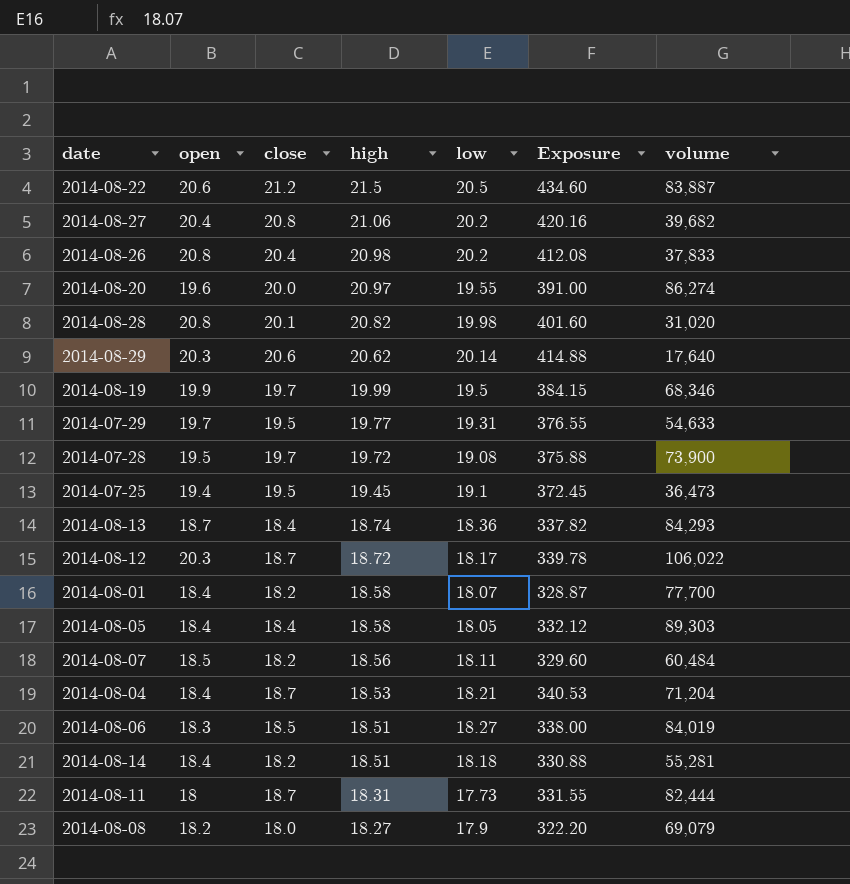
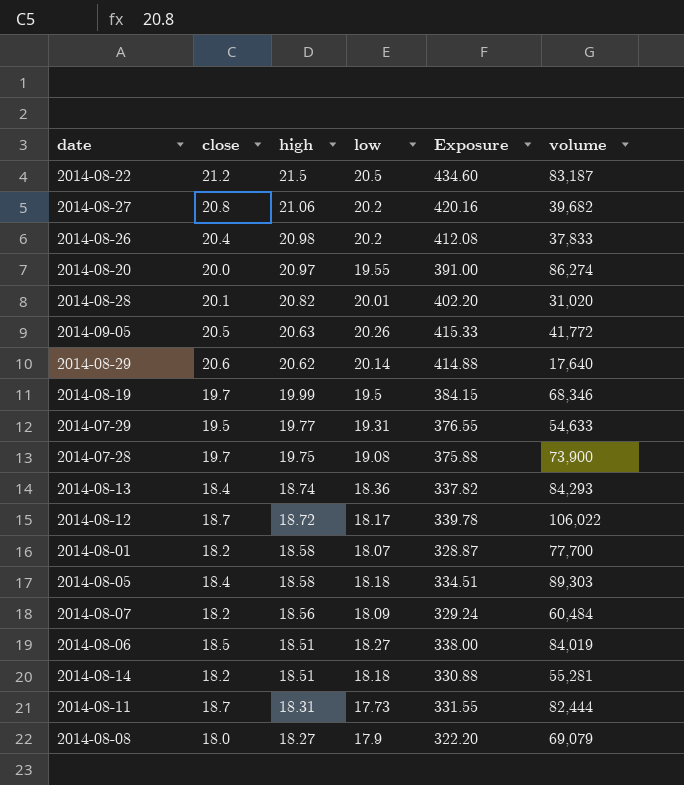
column open | position: 2 -> none
row 2014-07-25: 19.4 | 19.5 | 19.45 | 19.1 | 372.45 | 36,473 -> none
row 2014-08-04: 18.4 | 18.7 | 18.53 | 18.21 | 340.53 | 71,204 -> none
2014-08-22 | volume: 83,887 -> 83,187
2014-08-28 | low: 19.98 -> 20.01
2014-08-28 | Exposure: 401.60 -> 402.20
row 2014-09-05: none -> 20.5 | 20.63 | 20.26 | 415.33 | 41,772
2014-07-28 | high: 19.72 -> 19.75
2014-08-05 | low: 18.05 -> 18.18
2014-08-05 | Exposure: 332.12 -> 334.51
2014-08-07 | low: 18.11 -> 18.09
2014-08-07 | Exposure: 329.60 -> 329.24

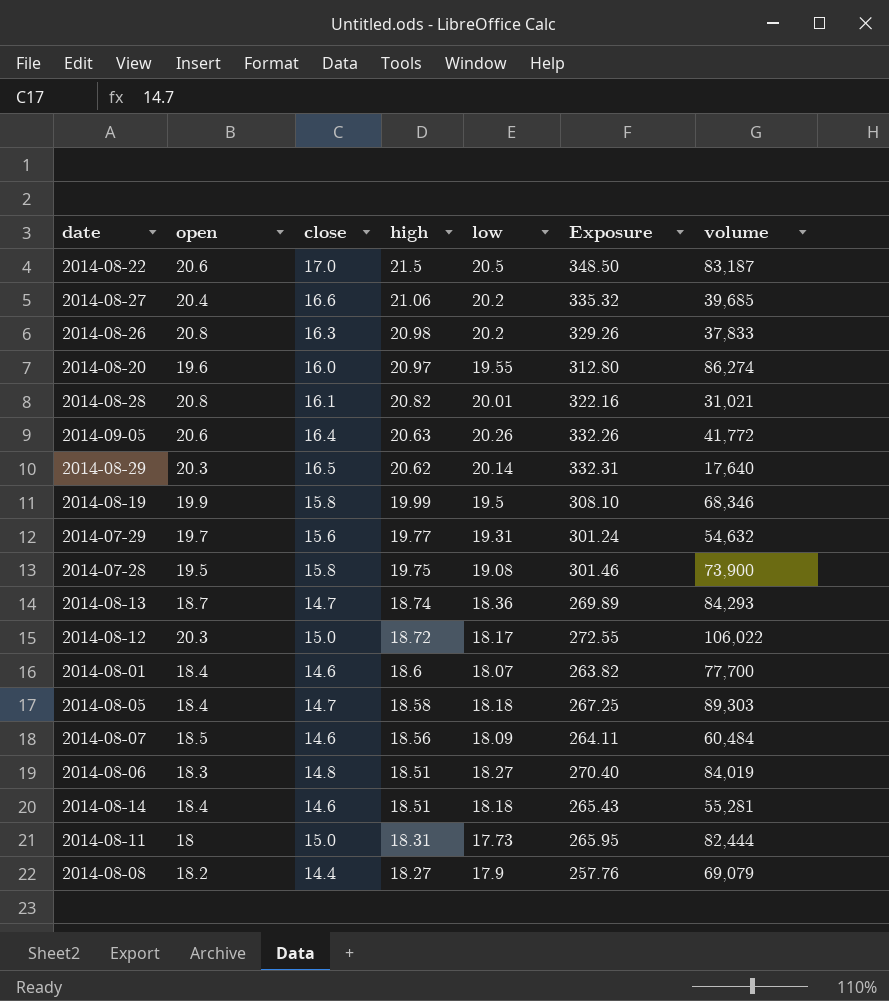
column open | position: none -> 2
2014-08-22 | close: 21.2 -> 17.0
2014-08-22 | Exposure: 434.60 -> 348.50
2014-08-27 | close: 20.8 -> 16.6
2014-08-27 | Exposure: 420.16 -> 335.32
2014-08-27 | volume: 39,682 -> 39,685
2014-08-26 | close: 20.4 -> 16.3
2014-08-26 | Exposure: 412.08 -> 329.26
2014-08-20 | close: 20.0 -> 16.0
2014-08-20 | Exposure: 391.00 -> 312.80
2014-08-28 | close: 20.1 -> 16.1
2014-08-28 | Exposure: 402.20 -> 322.16
2014-08-28 | volume: 31,020 -> 31,021
2014-09-05 | close: 20.5 -> 16.4
2014-09-05 | Exposure: 415.33 -> 332.26
2014-08-29 | close: 20.6 -> 16.5
2014-08-29 | Exposure: 414.88 -> 332.31
2014-08-19 | close: 19.7 -> 15.8
2014-08-19 | Exposure: 384.15 -> 308.10
2014-07-29 | close: 19.5 -> 15.6
2014-07-29 | Exposure: 376.55 -> 301.24
2014-07-29 | volume: 54,633 -> 54,632
2014-07-28 | close: 19.7 -> 15.8
2014-07-28 | Exposure: 375.88 -> 301.46
2014-08-13 | close: 18.4 -> 14.7
2014-08-13 | Exposure: 337.82 -> 269.89
2014-08-12 | close: 18.7 -> 15.0
2014-08-12 | Exposure: 339.78 -> 272.55
2014-08-01 | close: 18.2 -> 14.6
2014-08-01 | high: 18.58 -> 18.6
2014-08-01 | Exposure: 328.87 -> 263.82
2014-08-05 | close: 18.4 -> 14.7
2014-08-05 | Exposure: 334.51 -> 267.25
2014-08-07 | close: 18.2 -> 14.6
2014-08-07 | Exposure: 329.24 -> 264.11
2014-08-06 | close: 18.5 -> 14.8
2014-08-06 | Exposure: 338.00 -> 270.40
2014-08-14 | close: 18.2 -> 14.6
2014-08-14 | Exposure: 330.88 -> 265.43
2014-08-11 | close: 18.7 -> 15.0
2014-08-11 | Exposure: 331.55 -> 265.95
2014-08-08 | close: 18.0 -> 14.4
2014-08-08 | Exposure: 322.20 -> 257.76

